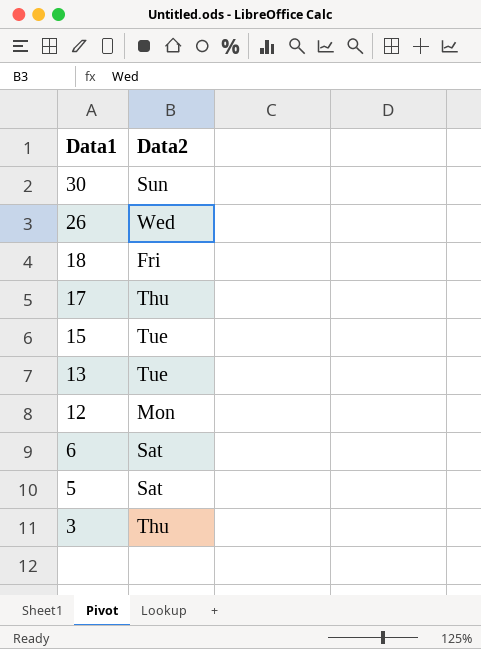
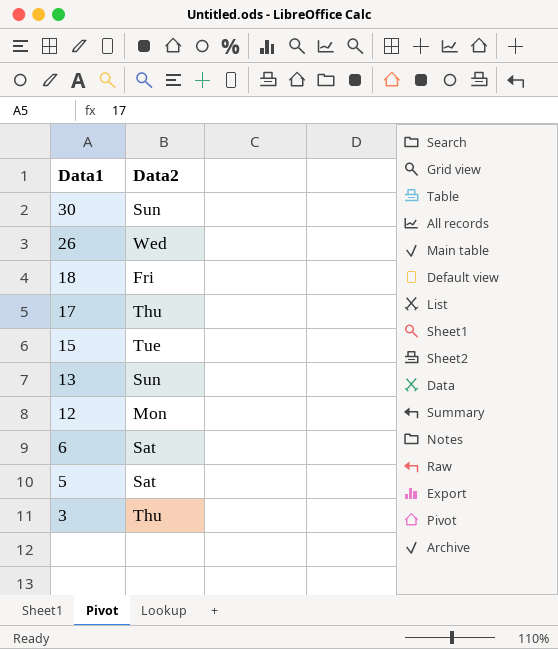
13 | Data2: Tue -> Sun

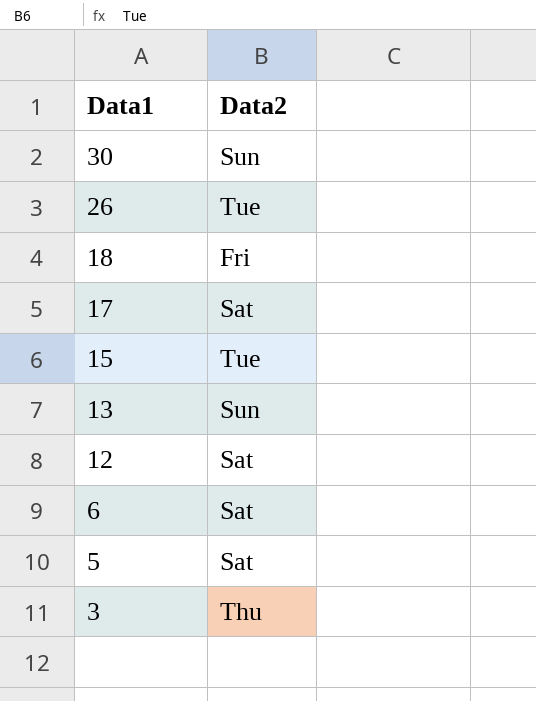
26 | Data2: Wed -> Tue
17 | Data2: Thu -> Sat
12 | Data2: Mon -> Sat

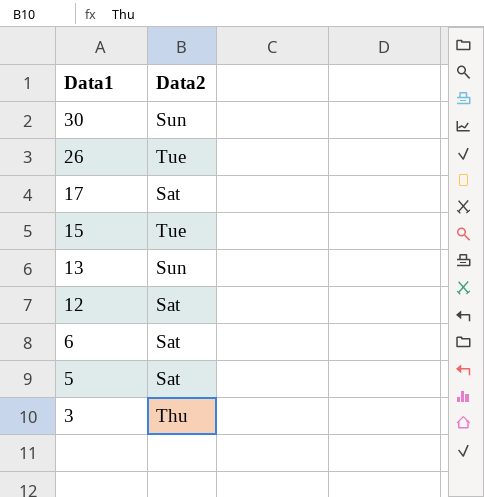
row 18: Fri -> none

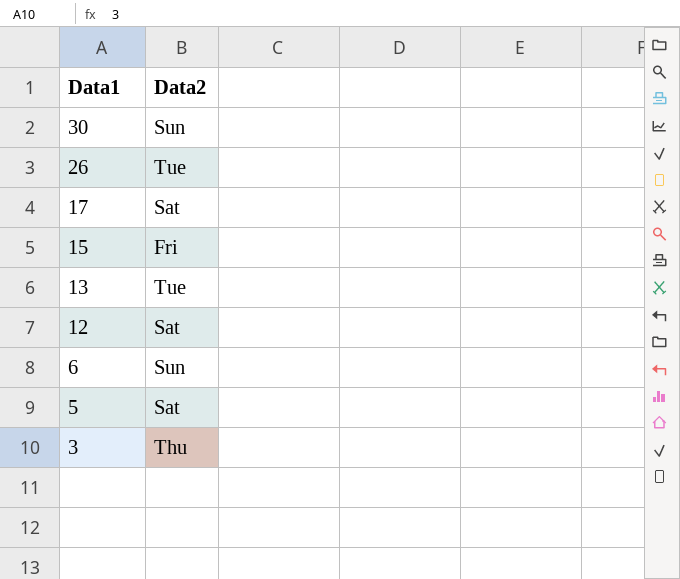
15 | Data2: Tue -> Fri
13 | Data2: Sun -> Tue
6 | Data2: Sat -> Sun

